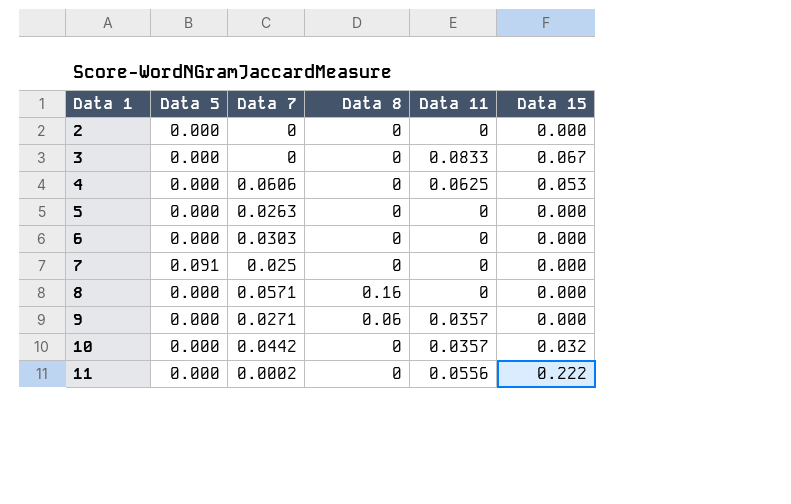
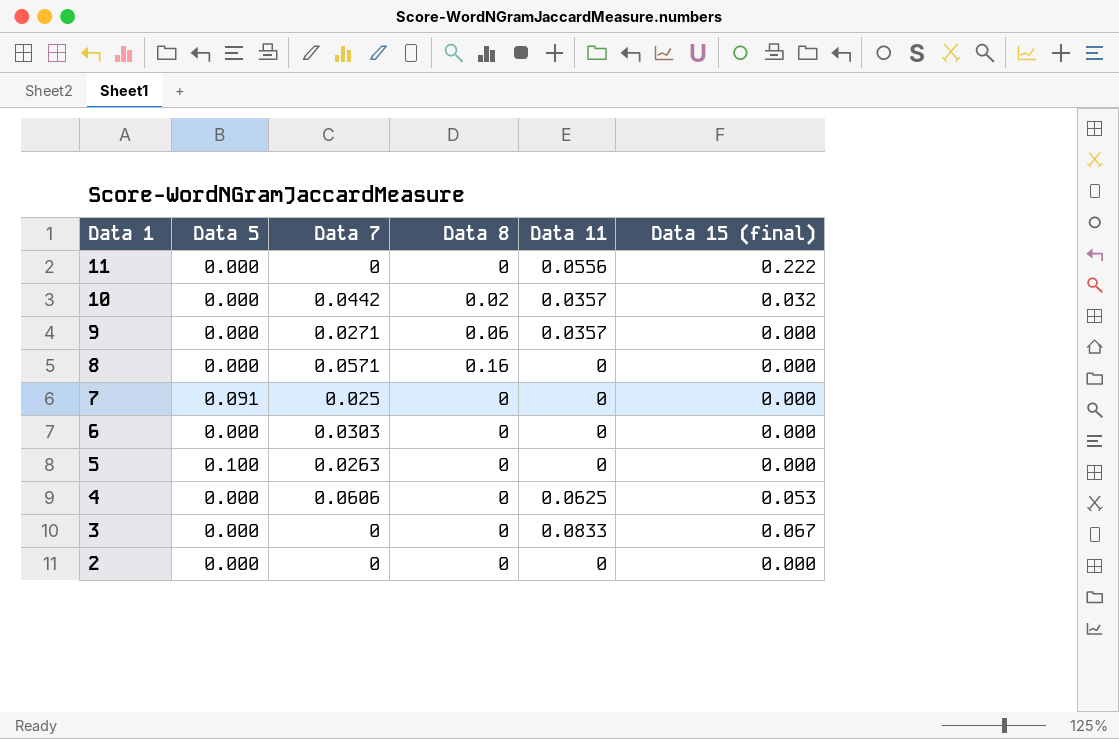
row order: Data 1 ascending -> Data 1 descending
column name: Data 15 -> Data 15 (final)
11 | Data 7: 0.0002 -> 0
10 | Data 8: 0 -> 0.02
5 | Data 5: 0.000 -> 0.100

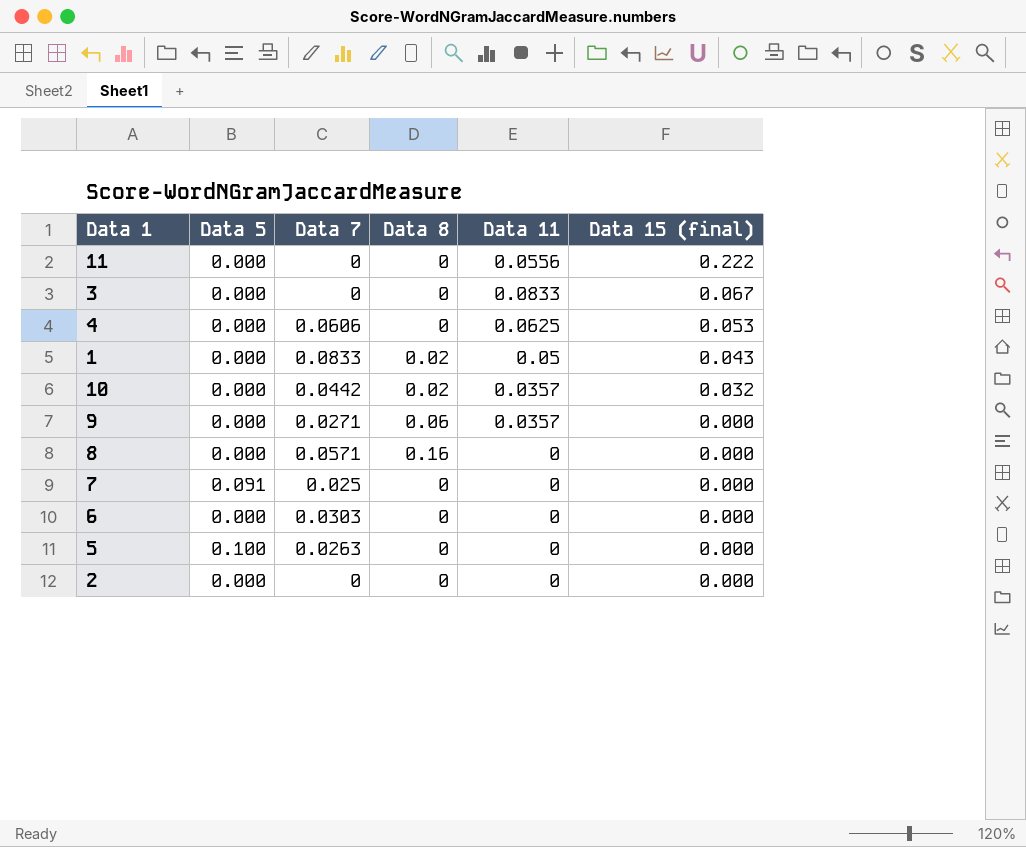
row order: Data 1 descending -> Data 15 (final) descending
row 1: none -> 0.000 | 0.0833 | 0.02 | 0.05 | 0.043

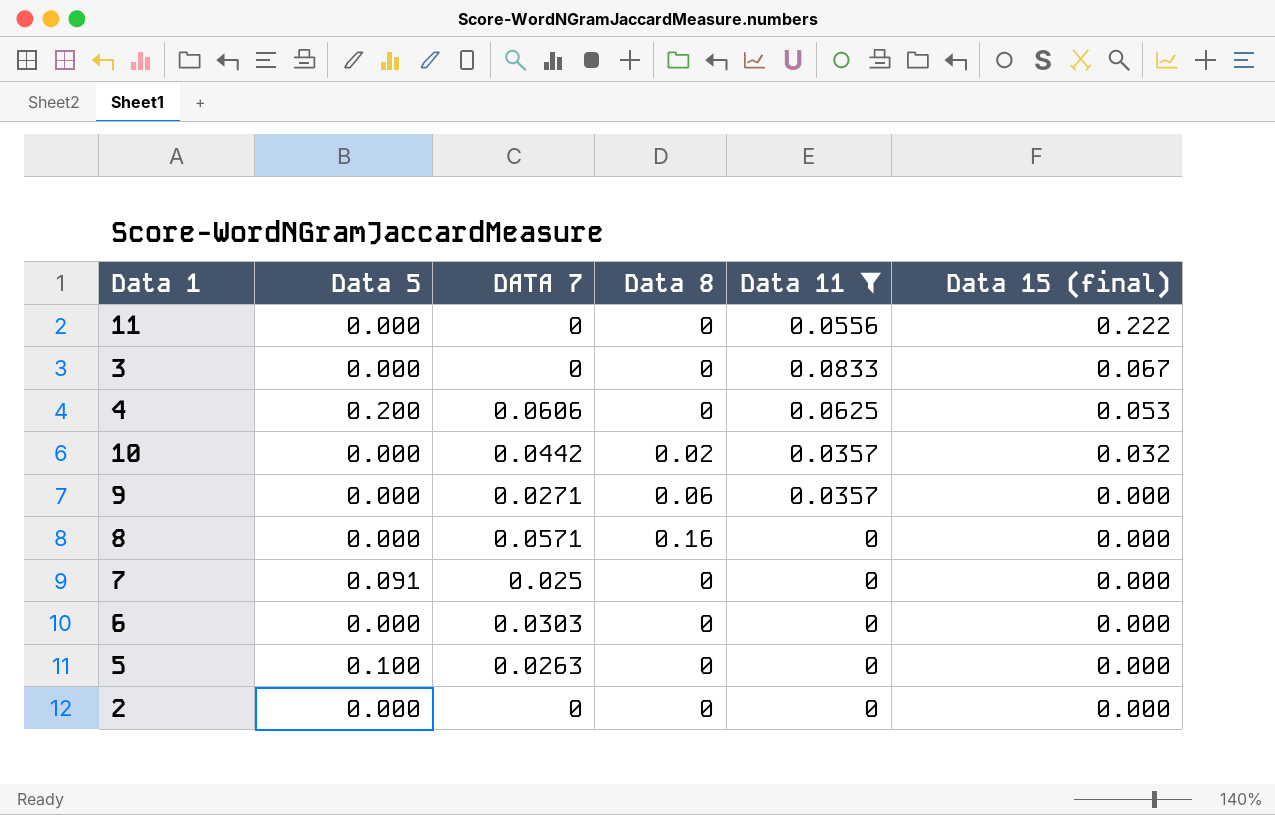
filter: none -> Data 11 != 0.05
column name: Data 7 -> DATA 7
4 | Data 5: 0.000 -> 0.200

